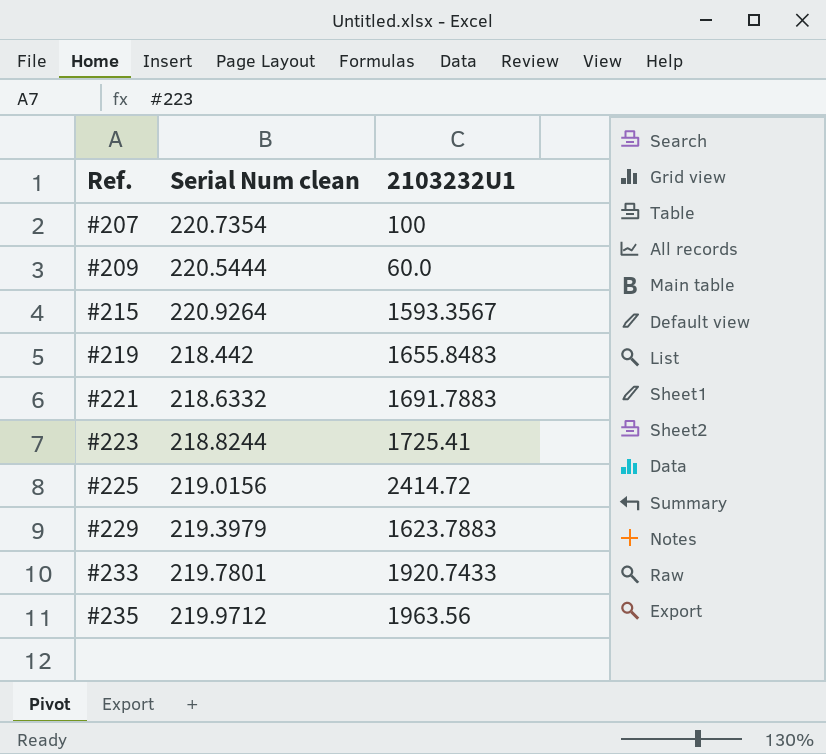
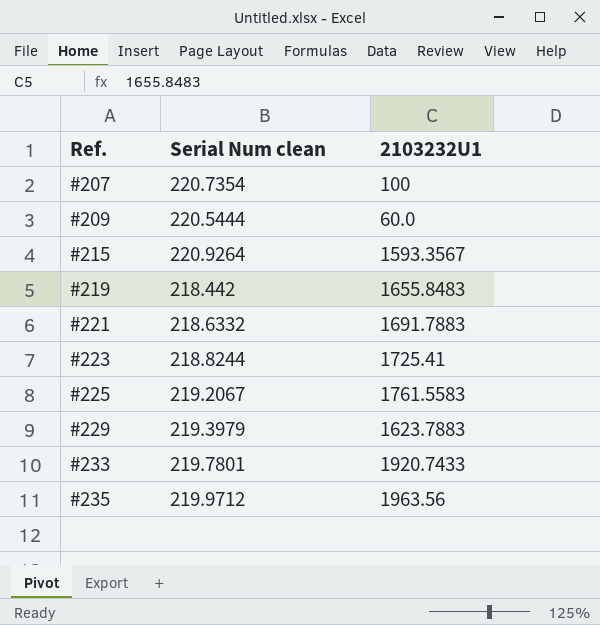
#225 | Serial Num clean: 219.0156 -> 219.2067
#225 | 2103232U1: 2414.72 -> 1761.5583

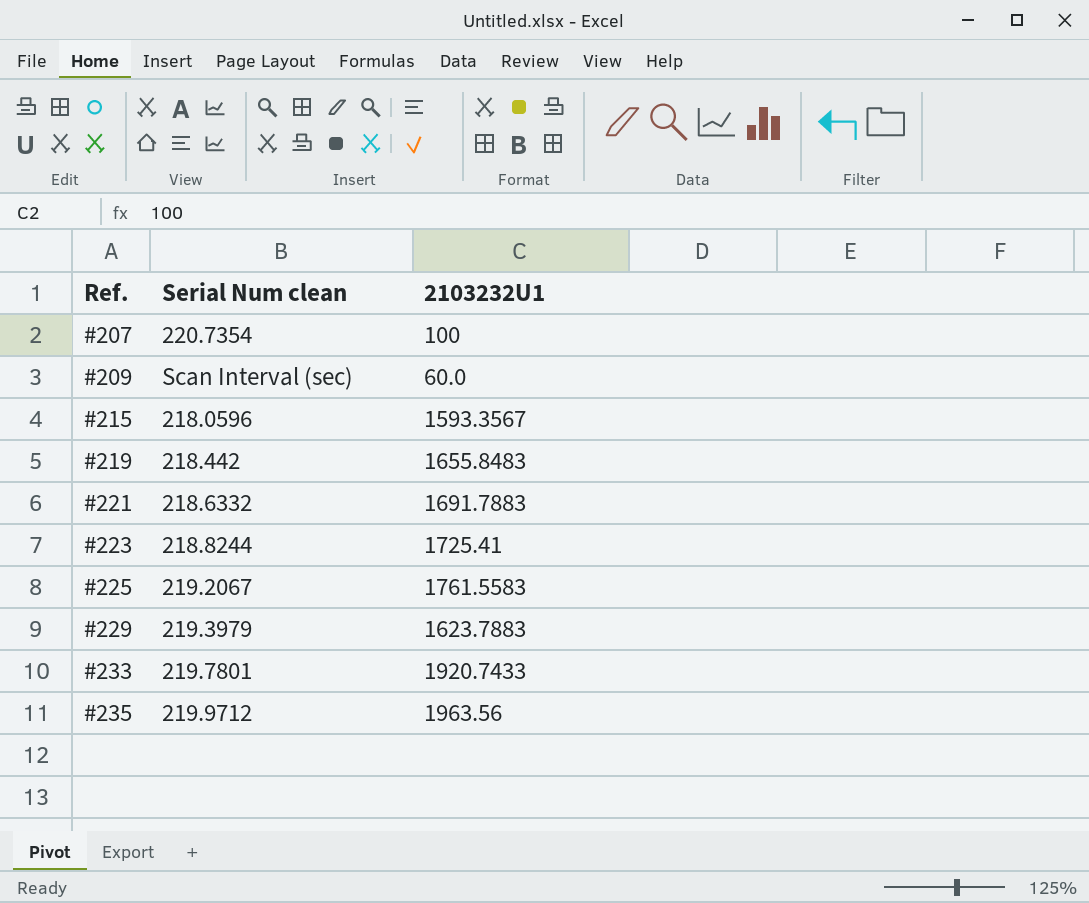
#209 | Serial Num clean: 220.5444 -> Scan Interval (sec)
#215 | Serial Num clean: 220.9264 -> 218.0596

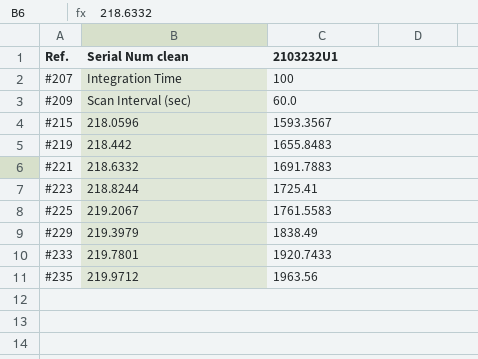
#207 | Serial Num clean: 220.7354 -> Integration Time
#229 | 2103232U1: 1623.7883 -> 1838.49

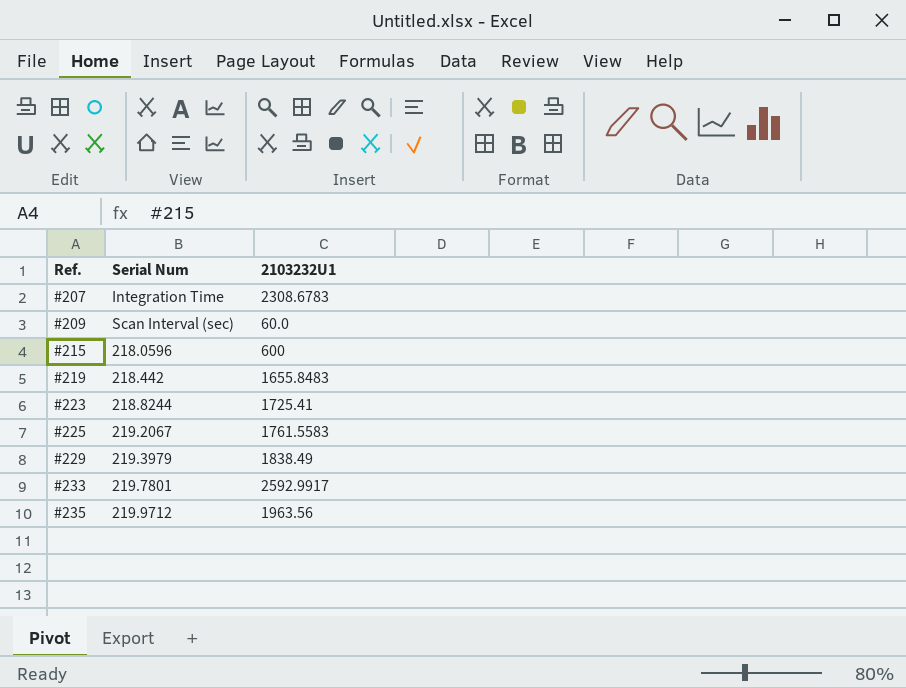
column name: Serial Num clean -> Serial Num
row #221: 218.6332 | 1691.7883 -> none
#207 | 2103232U1: 100 -> 2308.6783
#215 | 2103232U1: 1593.3567 -> 600
#233 | 2103232U1: 1920.7433 -> 2592.9917

